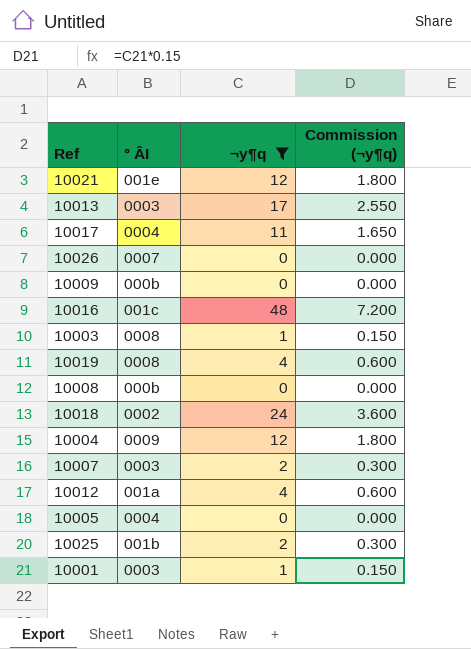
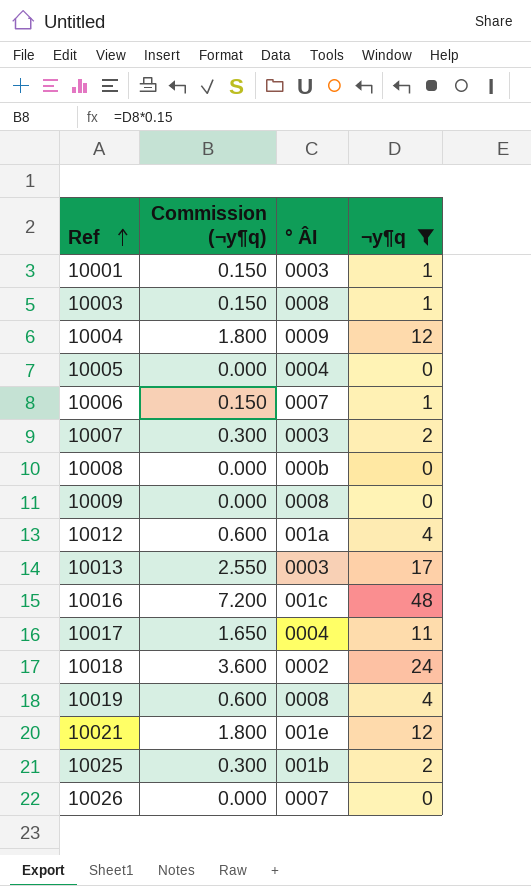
row order: none -> Ref ascending
column Commission (¬y¶q) | position: 4 -> 2
row 10006: none -> 0.150 | 0007 | 1
10009 | ° ÂI: 000b -> 0008

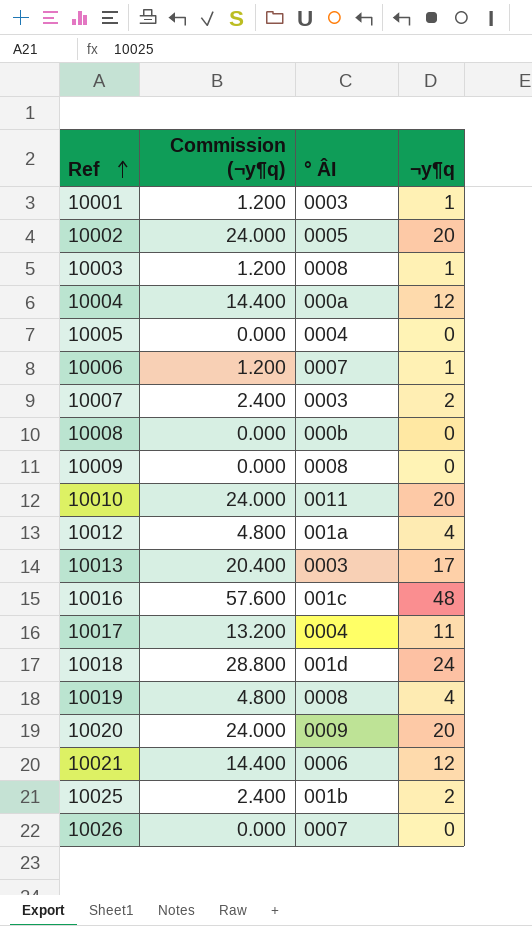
filter: ¬y¶q != 20 -> none
column Commission (¬y¶q) | formula: [¬y¶q] * 0.15 -> [¬y¶q] * 1.2
10004 | ° ÂI: 0009 -> 000a
10018 | ° ÂI: 0002 -> 001d
10021 | ° ÂI: 001e -> 0006

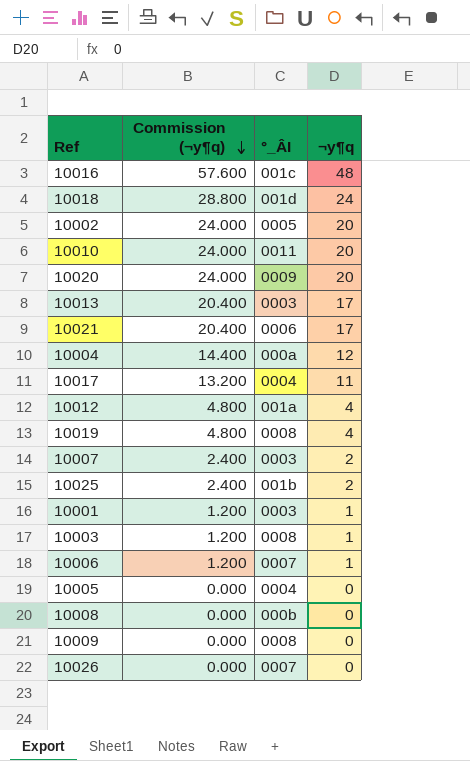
row order: Ref ascending -> Commission (¬y¶q) descending
column name: ° ÂI -> °_ÂI
10021 | Commission (¬y¶q): 14.400 -> 20.400
10021 | ¬y¶q: 12 -> 17

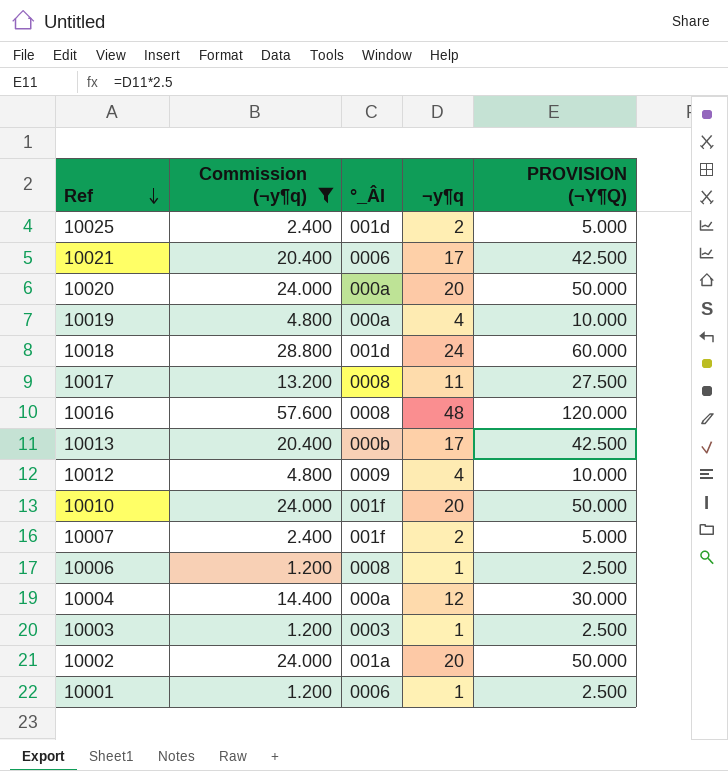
filter: none -> Commission (¬y¶q) != 0.000
row order: Commission (¬y¶q) descending -> Ref descending
column PROVISION (¬Y¶Q) | formula: none -> [¬y¶q] * 2.5
10025 | °_ÂI: 001b -> 001d
10020 | °_ÂI: 0009 -> 000a
10019 | °_ÂI: 0008 -> 000a
10017 | °_ÂI: 0004 -> 0008
10016 | °_ÂI: 001c -> 0008
10013 | °_ÂI: 0003 -> 000b
10012 | °_ÂI: 001a -> 0009
10010 | °_ÂI: 0011 -> 001f
10007 | °_ÂI: 0003 -> 001f
10006 | °_ÂI: 0007 -> 0008
10003 | °_ÂI: 0008 -> 0003
10002 | °_ÂI: 0005 -> 001a
10001 | °_ÂI: 0003 -> 0006

